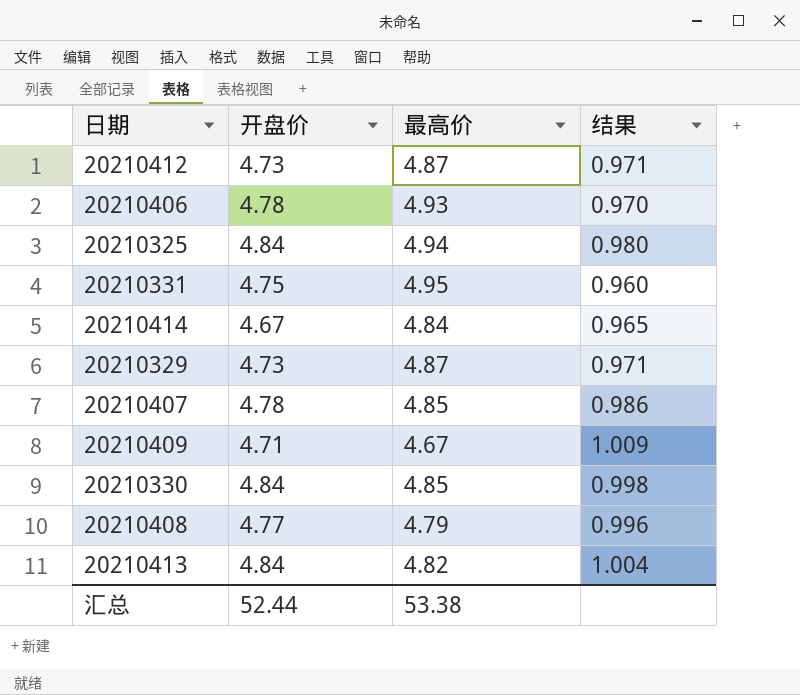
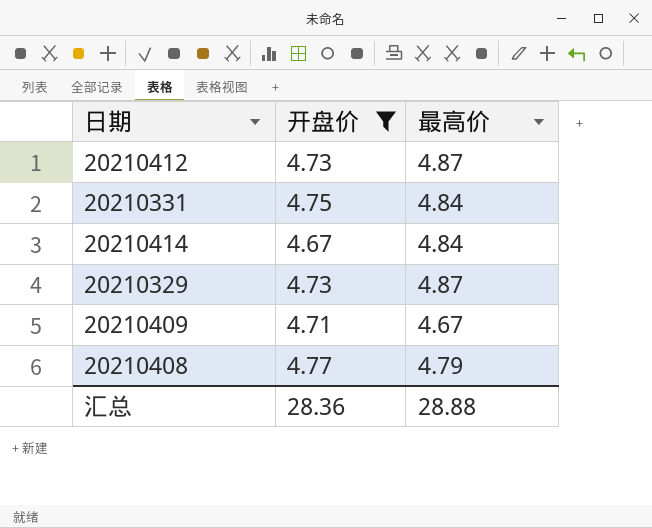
filter: none -> 开盘价 <= 4.77
column 结果 | formula: [开盘价] / [最高价] -> none
20210331 | 最高价: 4.95 -> 4.84
汇总 | 开盘价: 52.44 -> 28.36
汇总 | 最高价: 53.38 -> 28.88

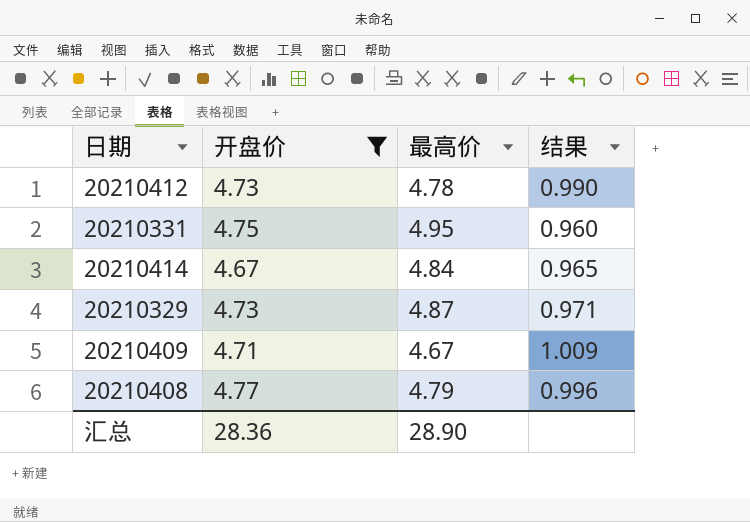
column 结果 | formula: none -> [开盘价] / [最高价]
20210412 | 最高价: 4.87 -> 4.78
20210331 | 最高价: 4.84 -> 4.95
汇总 | 最高价: 28.88 -> 28.90

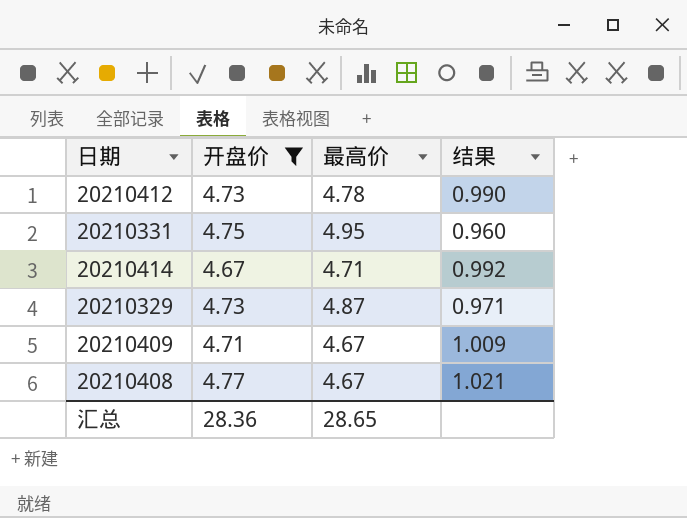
20210414 | 最高价: 4.84 -> 4.71
20210414 | 结果: 0.965 -> 0.992
20210408 | 最高价: 4.79 -> 4.67
20210408 | 结果: 0.996 -> 1.021
汇总 | 最高价: 28.90 -> 28.65

